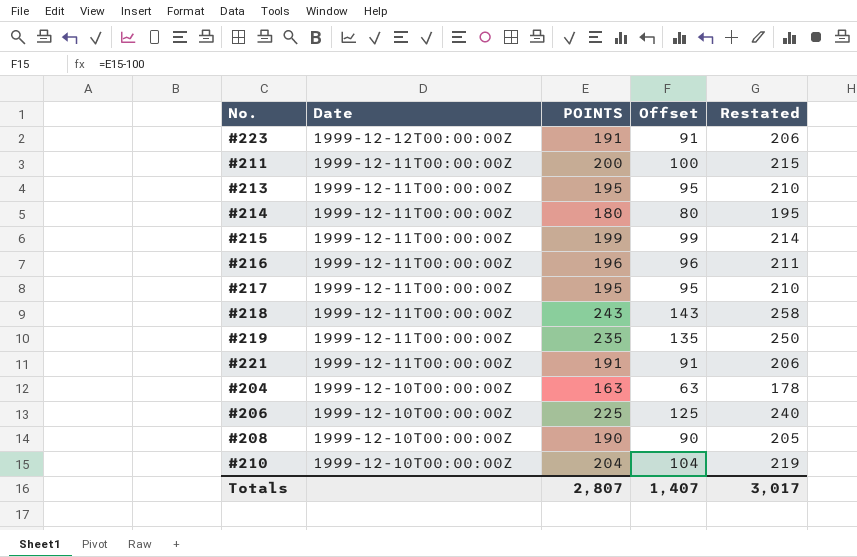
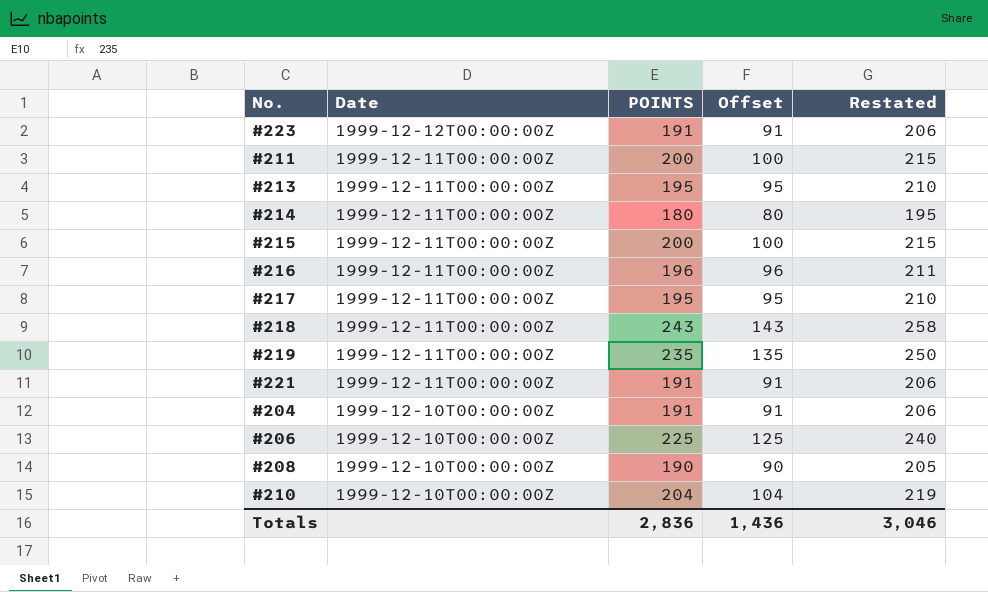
#215 | POINTS: 199 -> 200
#215 | Offset: 99 -> 100
#215 | Restated: 214 -> 215
#204 | POINTS: 163 -> 191
#204 | Offset: 63 -> 91
#204 | Restated: 178 -> 206
Totals | POINTS: 2,807 -> 2,836
Totals | Offset: 1,407 -> 1,436
Totals | Restated: 3,017 -> 3,046

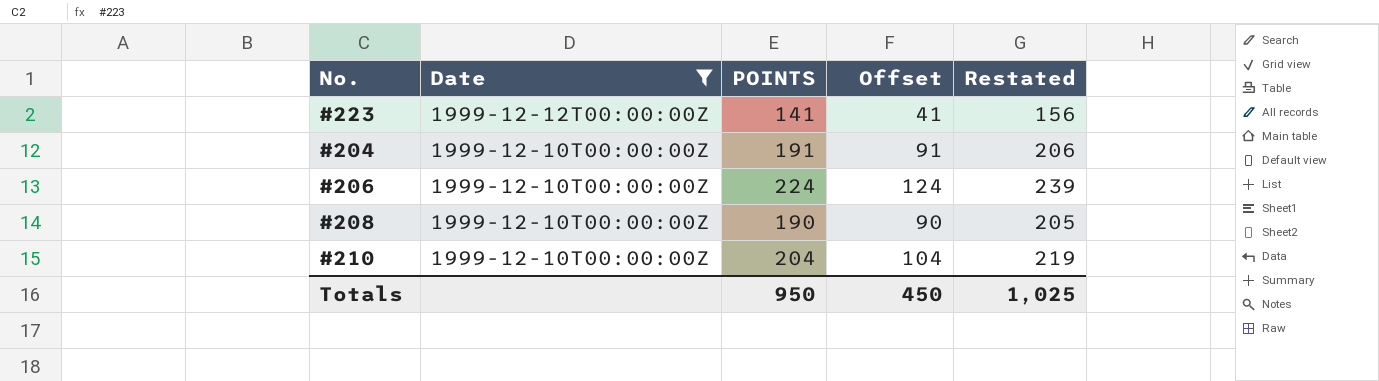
filter: none -> Date != 1999-12-11T00:00:00Z
#223 | POINTS: 191 -> 141
#223 | Offset: 91 -> 41
#223 | Restated: 206 -> 156
#206 | POINTS: 225 -> 224
#206 | Offset: 125 -> 124
#206 | Restated: 240 -> 239
Totals | POINTS: 2,836 -> 950
Totals | Offset: 1,436 -> 450
Totals | Restated: 3,046 -> 1,025

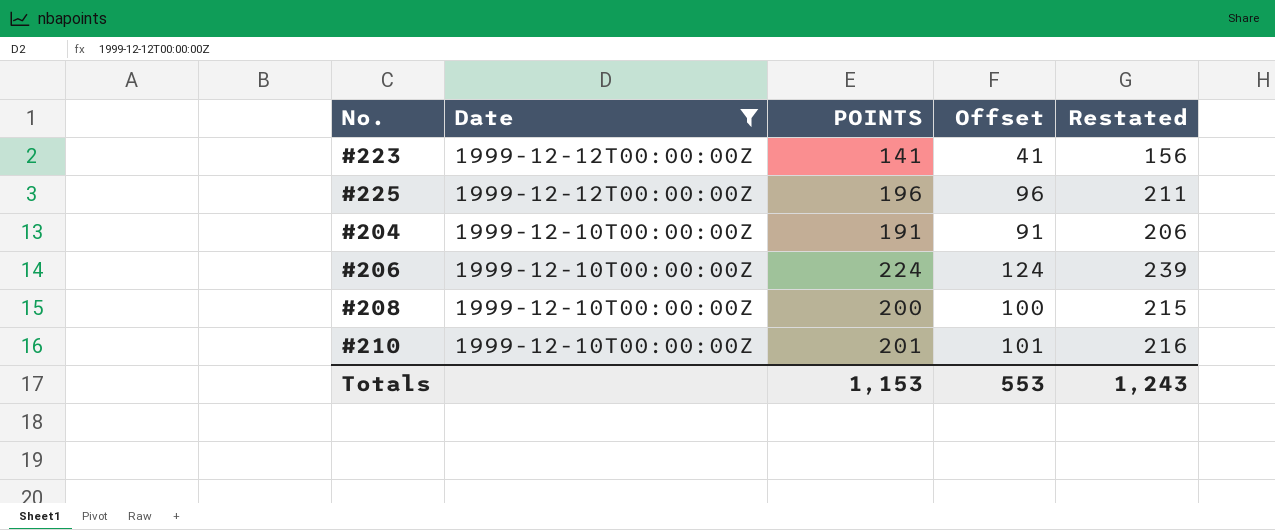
row #225: none -> 1999-12-12T00:00:00Z | 196 | 96 | 211
#208 | POINTS: 190 -> 200
#208 | Offset: 90 -> 100
#208 | Restated: 205 -> 215
#210 | POINTS: 204 -> 201
#210 | Offset: 104 -> 101
#210 | Restated: 219 -> 216
Totals | POINTS: 950 -> 1,153
Totals | Offset: 450 -> 553
Totals | Restated: 1,025 -> 1,243

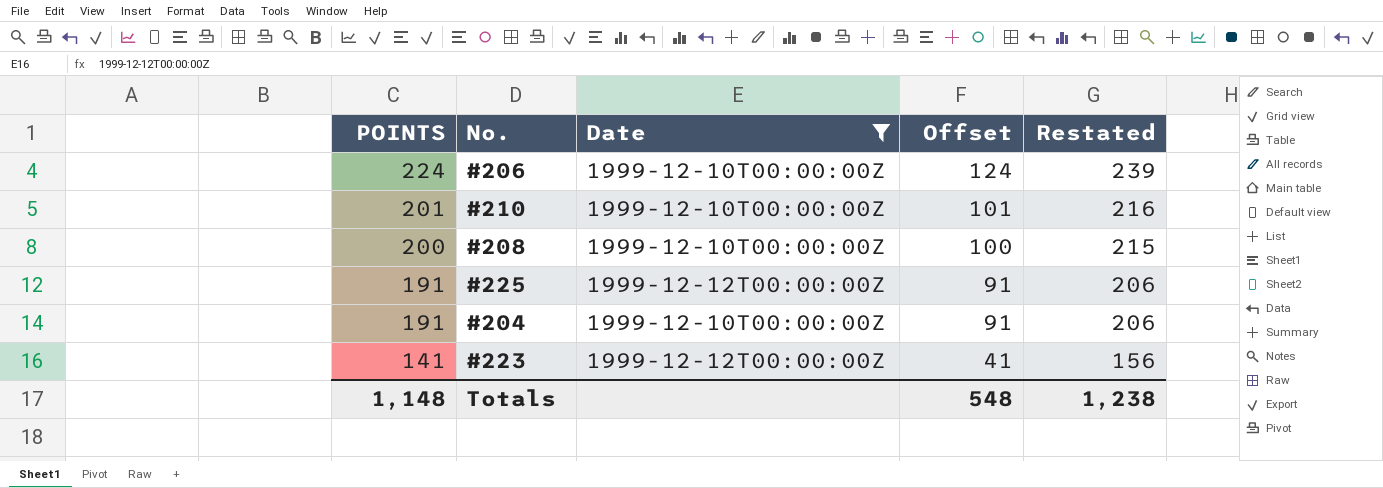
row order: Date descending -> POINTS descending
column POINTS | position: 3 -> 1
#225 | POINTS: 196 -> 191
#225 | Offset: 96 -> 91
#225 | Restated: 211 -> 206
Totals | POINTS: 1,153 -> 1,148
Totals | Offset: 553 -> 548
Totals | Restated: 1,243 -> 1,238

